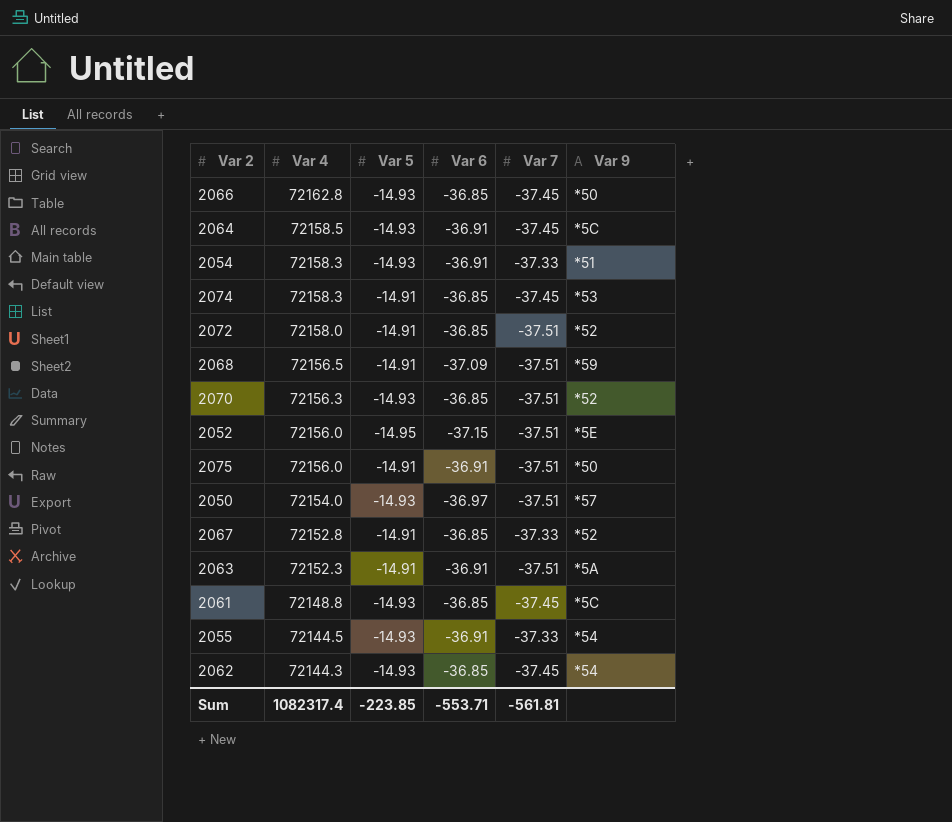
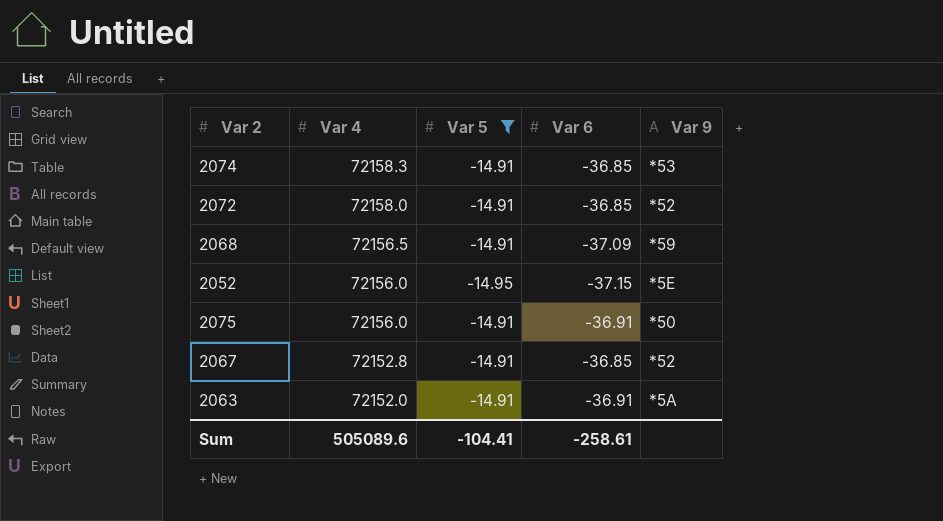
filter: none -> Var 5 != -14.93
column Var 7 | position: 5 -> none
2063 | Var 4: 72152.3 -> 72152.0
Sum | Var 4: 1082317.4 -> 505089.6
Sum | Var 5: -223.85 -> -104.41
Sum | Var 6: -553.71 -> -258.61

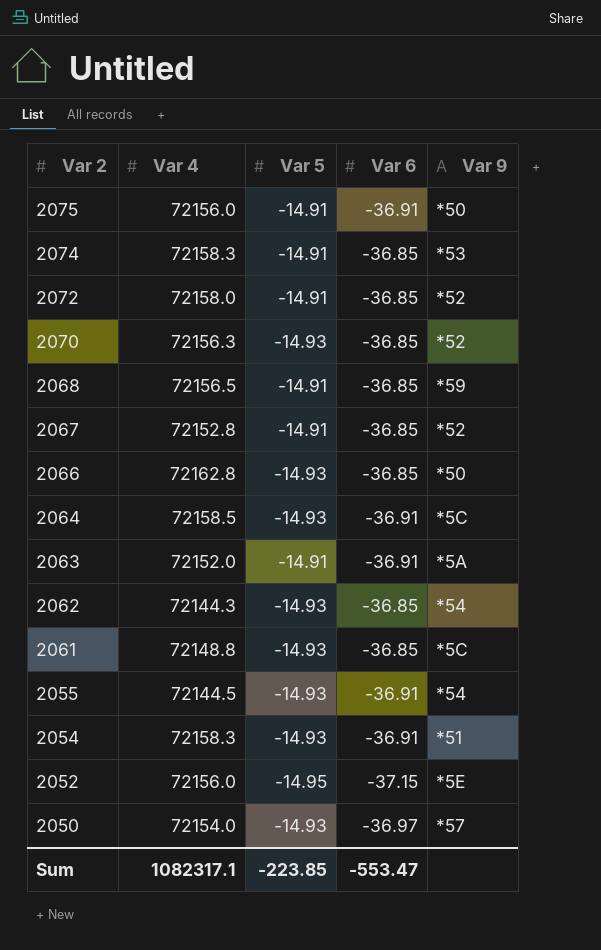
filter: Var 5 != -14.93 -> none
row order: Var 4 descending -> Var 2 descending
2068 | Var 6: -37.09 -> -36.85
Sum | Var 4: 505089.6 -> 1082317.1
Sum | Var 5: -104.41 -> -223.85
Sum | Var 6: -258.61 -> -553.47

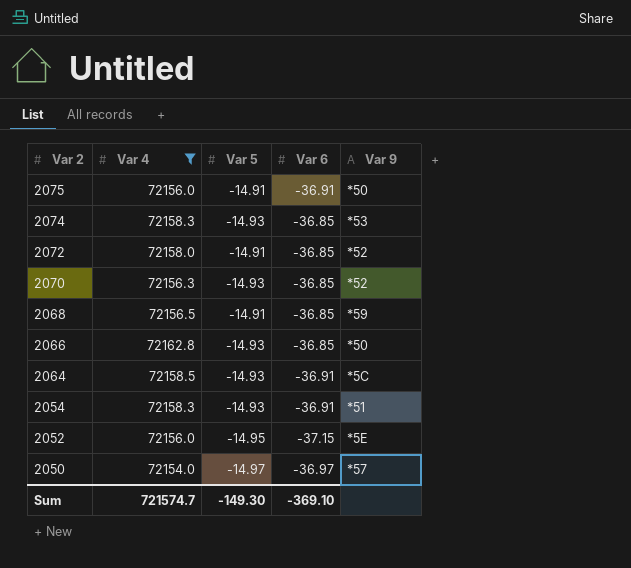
filter: none -> Var 4 >= 72154.0
2074 | Var 5: -14.91 -> -14.93
2050 | Var 5: -14.93 -> -14.97
Sum | Var 4: 1082317.1 -> 721574.7
Sum | Var 5: -223.85 -> -149.30
Sum | Var 6: -553.47 -> -369.10

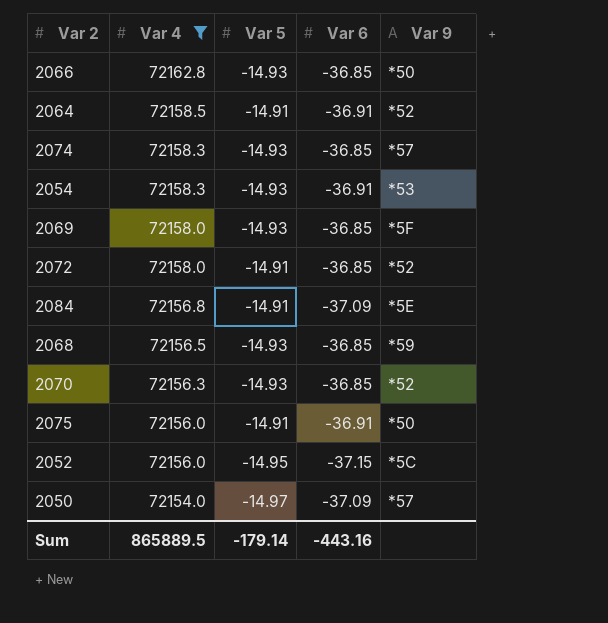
row order: Var 2 descending -> Var 4 descending
2064 | Var 5: -14.93 -> -14.91
2064 | Var 9: *5C -> *52
2074 | Var 9: *53 -> *57
2054 | Var 9: *51 -> *53
row 2069: none -> 72158.0 | -14.93 | -36.85 | *5F
row 2084: none -> 72156.8 | -14.91 | -37.09 | *5E
2068 | Var 5: -14.91 -> -14.93
2052 | Var 9: *5E -> *5C
2050 | Var 6: -36.97 -> -37.09
Sum | Var 4: 721574.7 -> 865889.5
Sum | Var 5: -149.30 -> -179.14
Sum | Var 6: -369.10 -> -443.16

